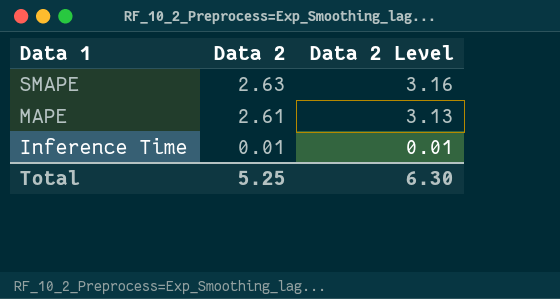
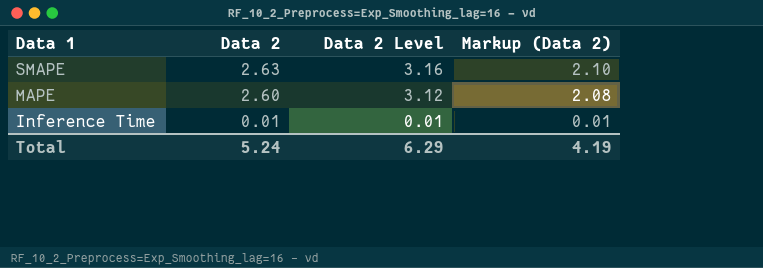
column Markup (Data 2) | formula: none -> [Data 2] * 0.8
MAPE | Data 2: 2.61 -> 2.60
MAPE | Data 2 Level: 3.13 -> 3.12
Total | Data 2: 5.25 -> 5.24
Total | Data 2 Level: 6.30 -> 6.29

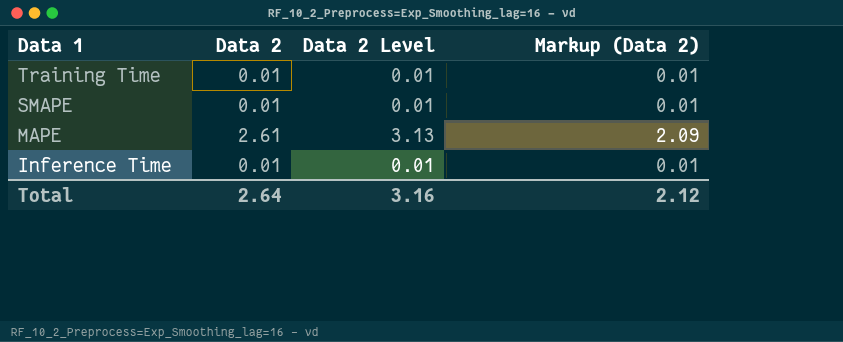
row Training Time: none -> 0.01 | 0.01 | 0.01
SMAPE | Data 2: 2.63 -> 0.01
SMAPE | Data 2 Level: 3.16 -> 0.01
SMAPE | Markup (Data 2): 2.10 -> 0.01
MAPE | Data 2: 2.60 -> 2.61
MAPE | Data 2 Level: 3.12 -> 3.13
MAPE | Markup (Data 2): 2.08 -> 2.09
Total | Data 2: 5.24 -> 2.64
Total | Data 2 Level: 6.29 -> 3.16
Total | Markup (Data 2): 4.19 -> 2.12

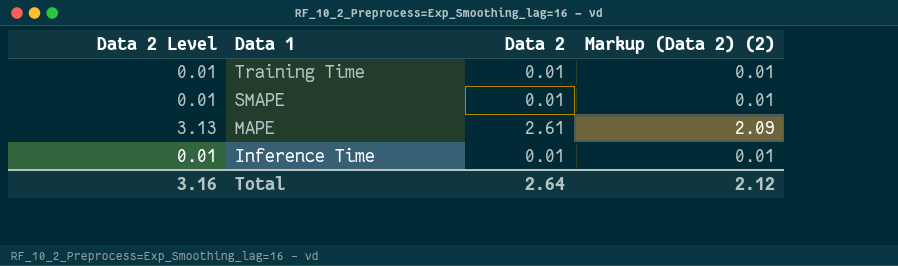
column Data 2 Level | position: 3 -> 1
column name: Markup (Data 2) -> Markup (Data 2) (2)

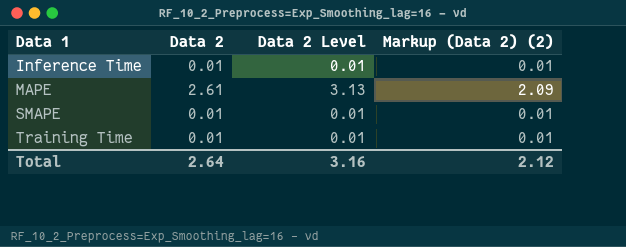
row order: Data 1 descending -> Data 1 ascending
column Data 2 Level | position: 1 -> 3

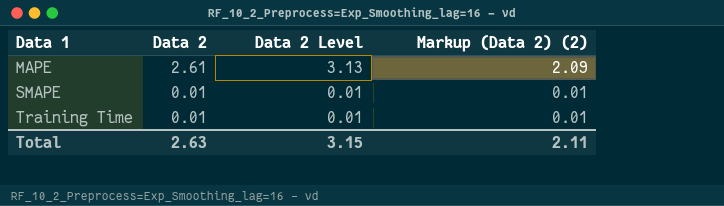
row Inference Time: 0.01 | 0.01 | 0.01 -> none
Total | Data 2: 2.64 -> 2.63
Total | Data 2 Level: 3.16 -> 3.15
Total | Markup (Data 2) (2): 2.12 -> 2.11

